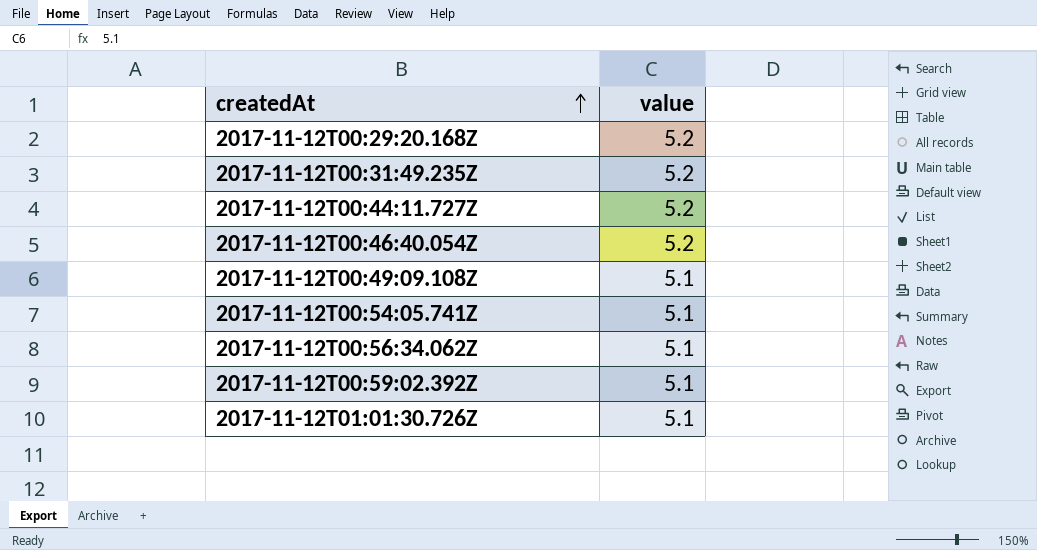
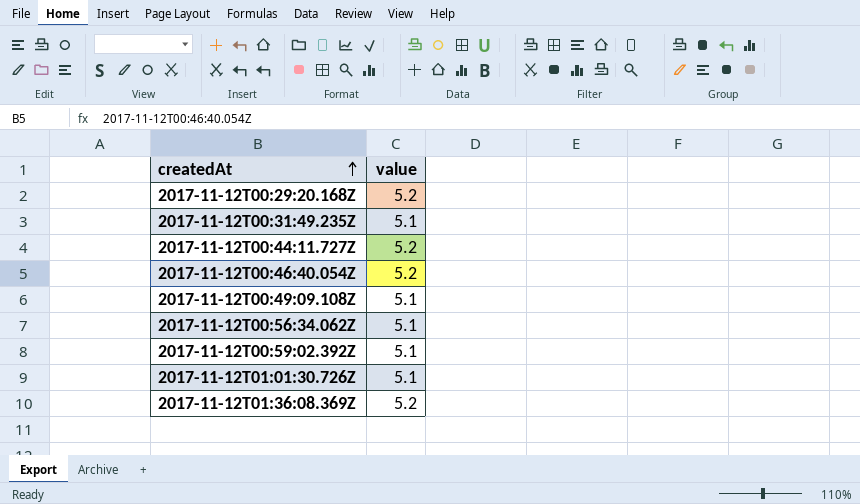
row 2017-11-12T00:54:05.741Z: 5.1 -> none
2017-11-12T00:31:49.235Z | value: 5.2 -> 5.1
row 2017-11-12T01:36:08.369Z: none -> 5.2

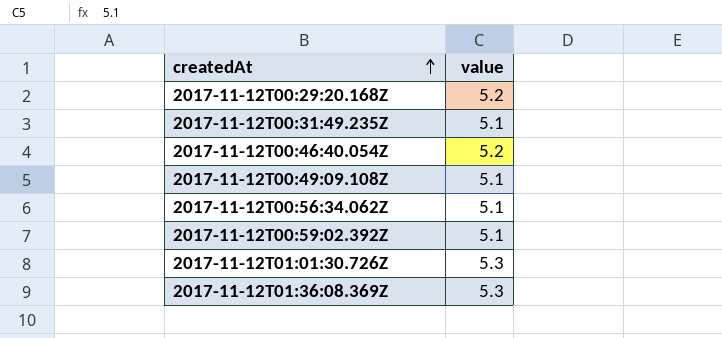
row 2017-11-12T00:44:11.727Z: 5.2 -> none
2017-11-12T01:01:30.726Z | value: 5.1 -> 5.3
2017-11-12T01:36:08.369Z | value: 5.2 -> 5.3

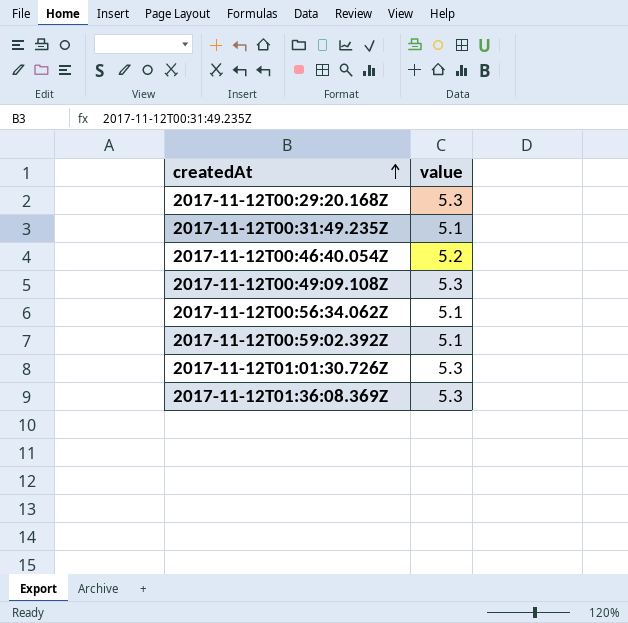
2017-11-12T00:29:20.168Z | value: 5.2 -> 5.3
2017-11-12T00:49:09.108Z | value: 5.1 -> 5.3

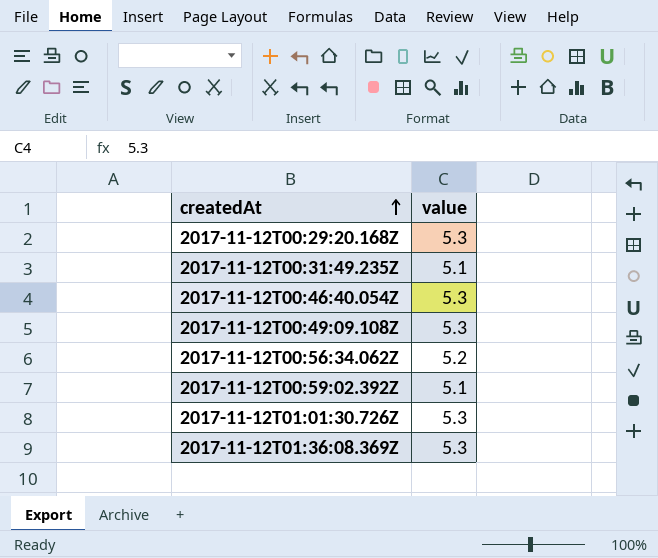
2017-11-12T00:46:40.054Z | value: 5.2 -> 5.3
2017-11-12T00:56:34.062Z | value: 5.1 -> 5.2

